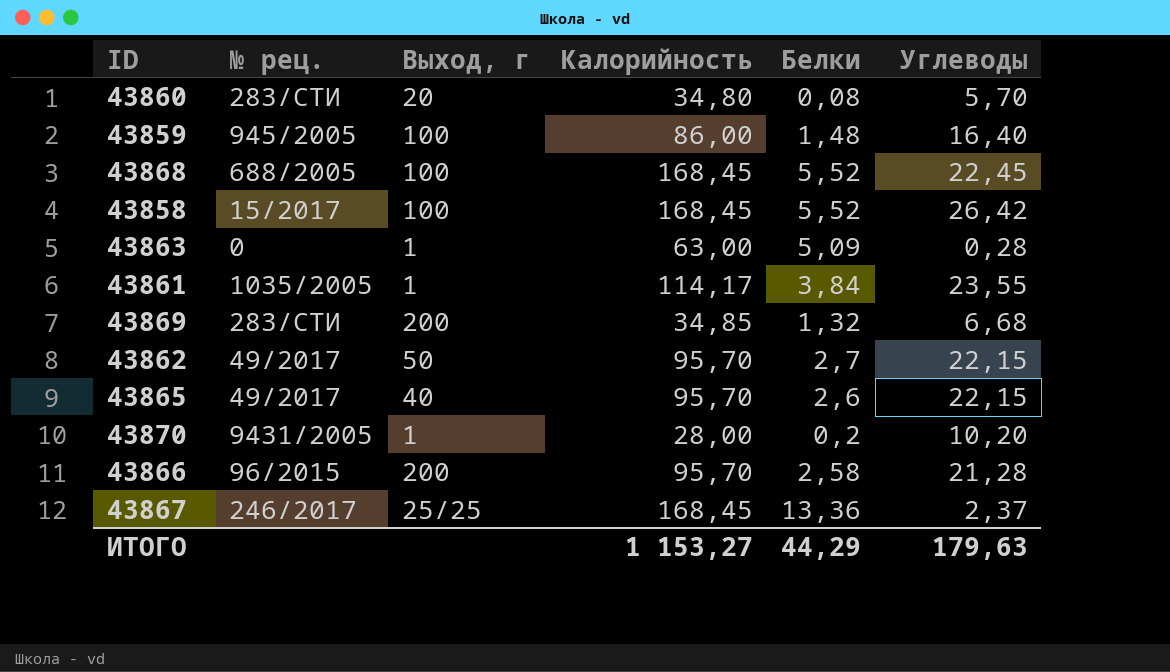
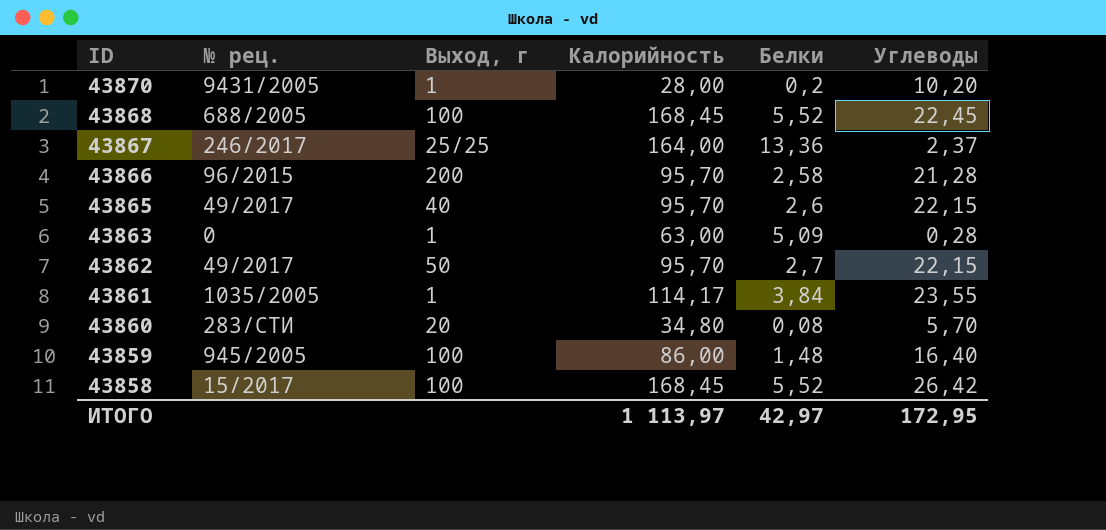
row order: none -> ID descending
row 43869: 283/СТИ | 200 | 34,85 | 1,32 | 6,68 -> none
43867 | Калорийность: 168,45 -> 164,00
ИТОГО | Калорийность: 1 153,27 -> 1 113,97
ИТОГО | Белки: 44,29 -> 42,97
ИТОГО | Углеводы: 179,63 -> 172,95

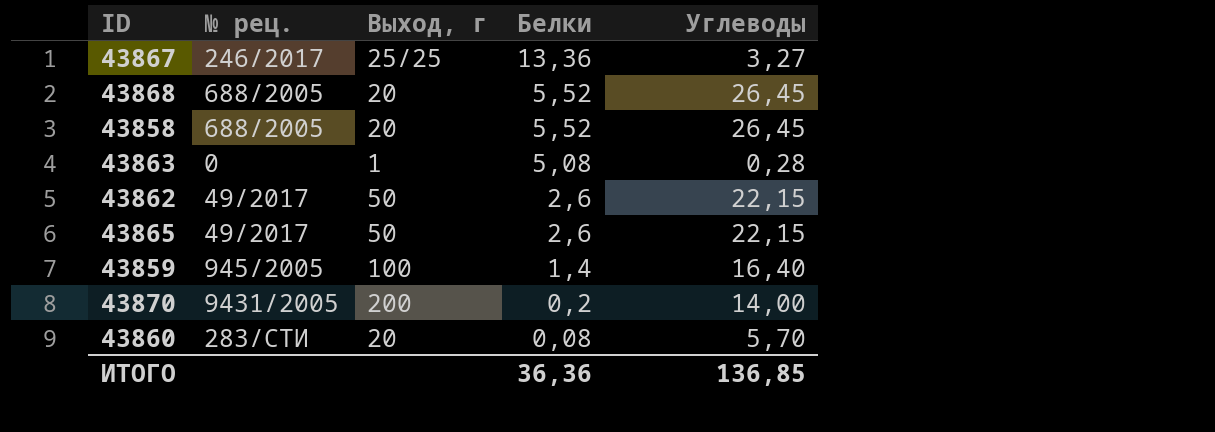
row order: ID descending -> Белки descending
column Калорийность | position: 4 -> none
row 43866: 96/2015 | 200 | 95,70 | 2,58 | 21,28 -> none
row 43861: 1035/2005 | 1 | 114,17 | 3,84 | 23,55 -> none
43867 | Углеводы: 2,37 -> 3,27
43868 | Выход, г: 100 -> 20
43868 | Углеводы: 22,45 -> 26,45
43858 | № рец.: 15/2017 -> 688/2005
43858 | Выход, г: 100 -> 20
43858 | Углеводы: 26,42 -> 26,45
43863 | Белки: 5,09 -> 5,08
43862 | Белки: 2,7 -> 2,6
43865 | Выход, г: 40 -> 50
43859 | Белки: 1,48 -> 1,4
43870 | Выход, г: 1 -> 200
43870 | Углеводы: 10,20 -> 14,00
ИТОГО | Белки: 42,97 -> 36,36
ИТОГО | Углеводы: 172,95 -> 136,85

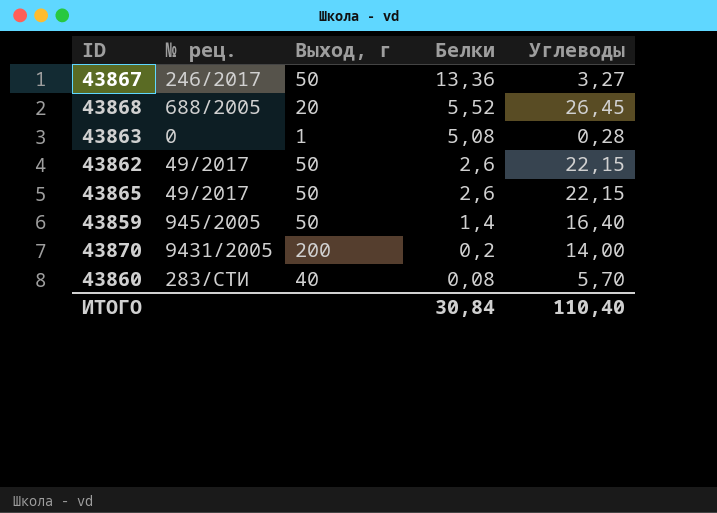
row 43858: 688/2005 | 20 | 5,52 | 26,45 -> none
43867 | Выход, г: 25/25 -> 50
43859 | Выход, г: 100 -> 50
43860 | Выход, г: 20 -> 40
ИТОГО | Белки: 36,36 -> 30,84
ИТОГО | Углеводы: 136,85 -> 110,40

